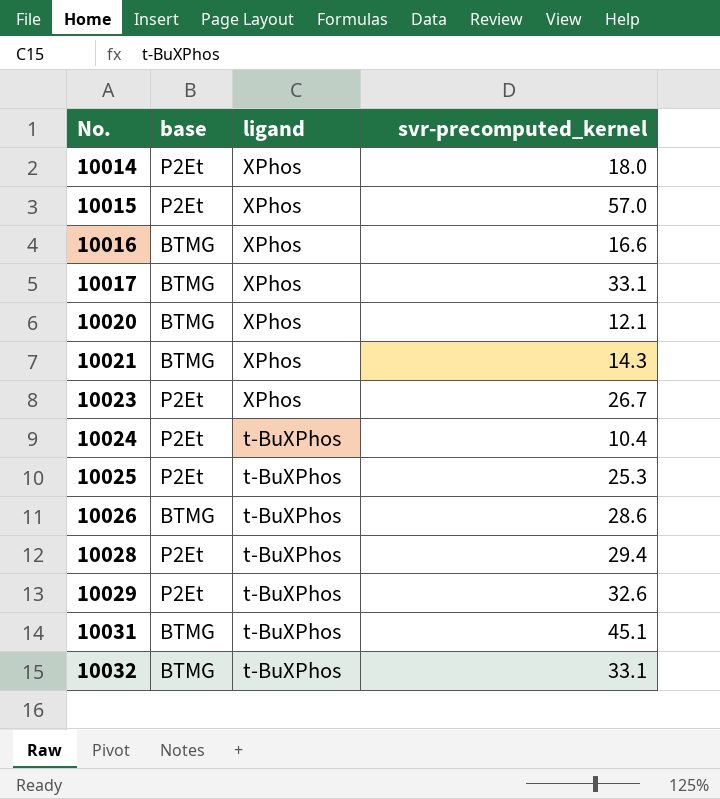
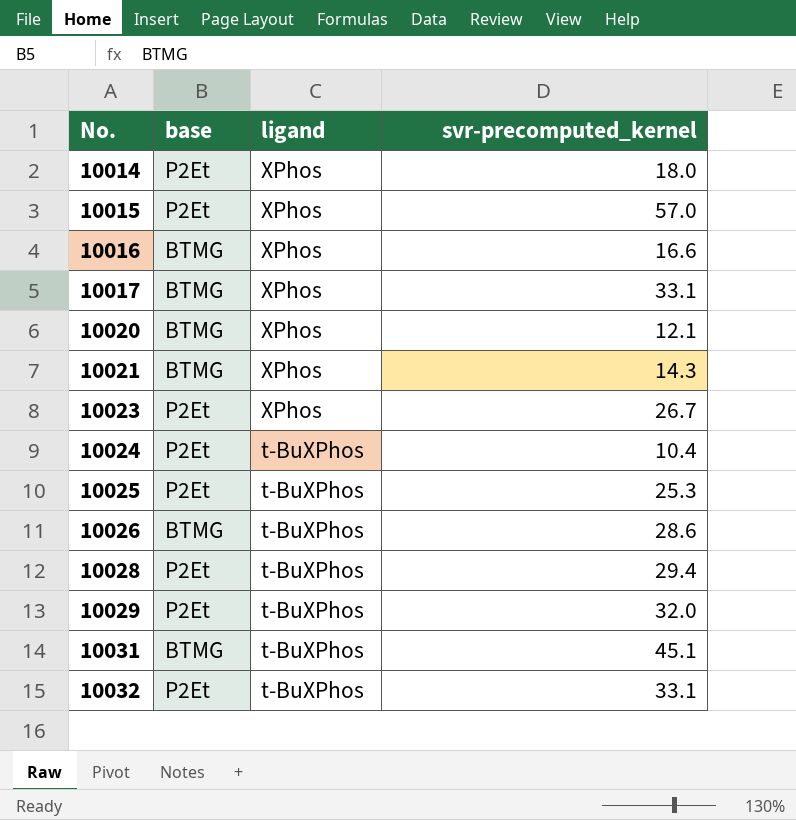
10029 | svr-precomputed_kernel: 32.6 -> 32.0
10032 | base: BTMG -> P2Et

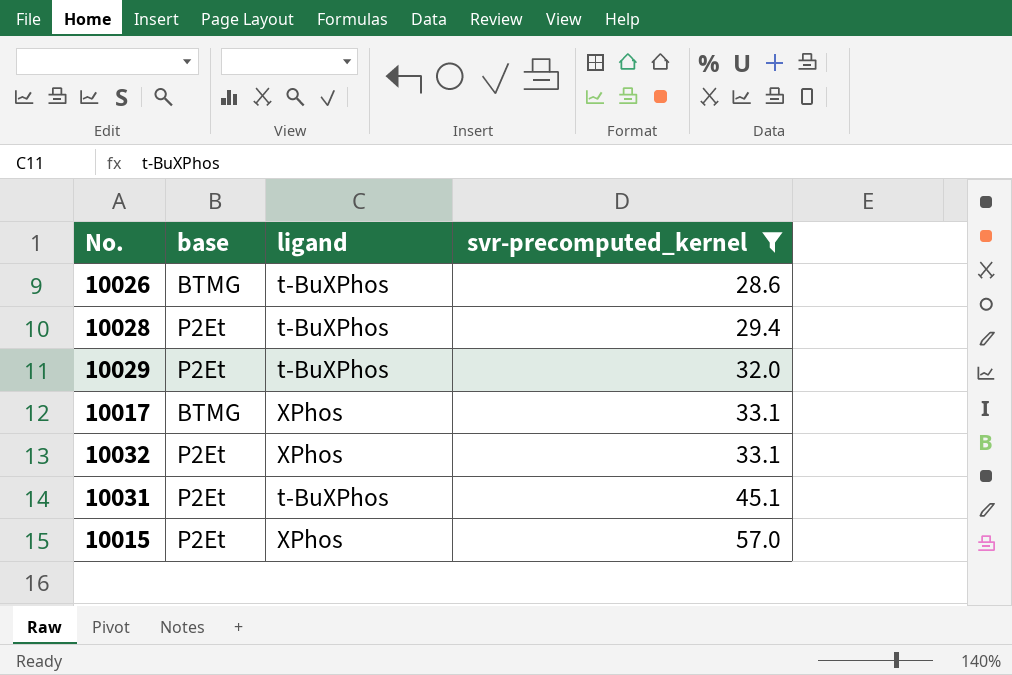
filter: none -> svr-precomputed_kernel >= 28.6
row order: No. ascending -> svr-precomputed_kernel ascending
10032 | ligand: t-BuXPhos -> XPhos
10031 | base: BTMG -> P2Et

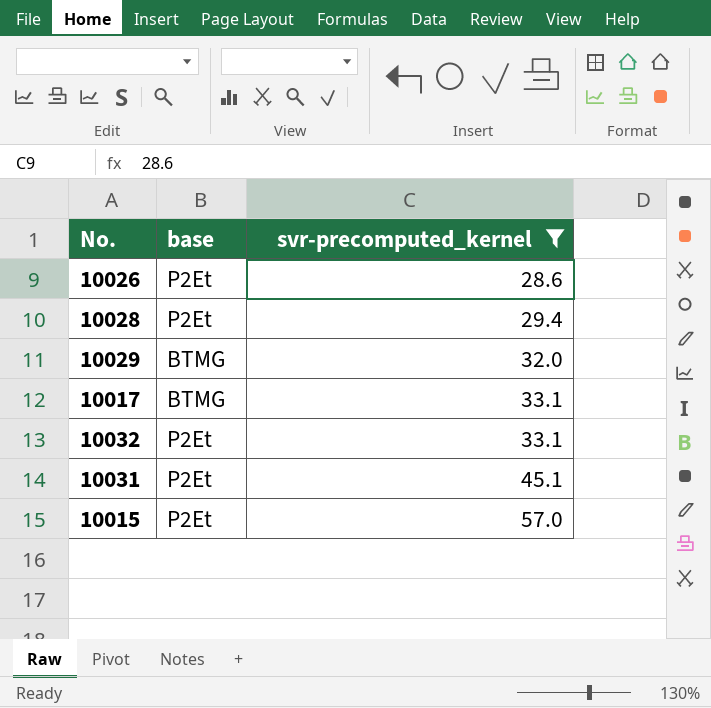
column ligand | position: 3 -> none
10026 | base: BTMG -> P2Et
10029 | base: P2Et -> BTMG

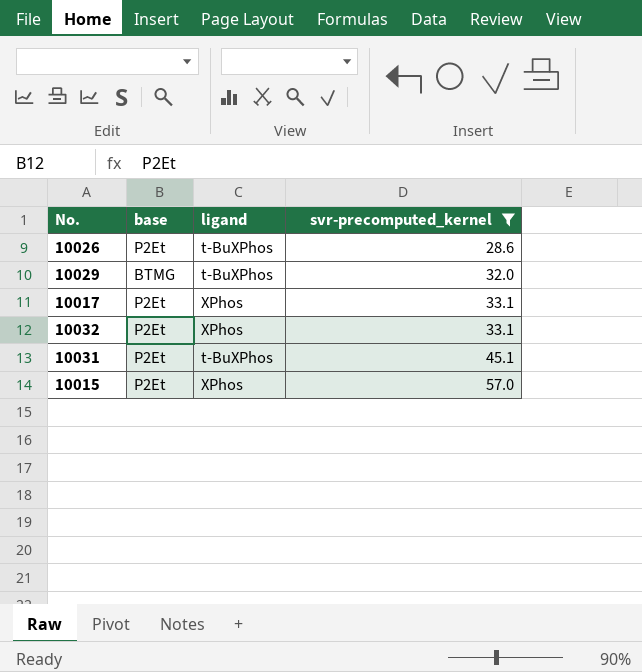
column ligand | position: none -> 3
row 10028: P2Et | 29.4 -> none
10017 | base: BTMG -> P2Et

